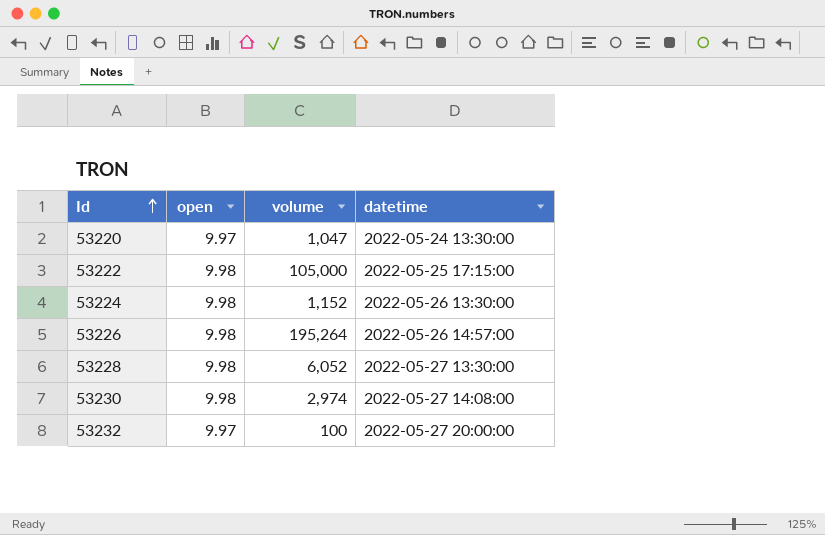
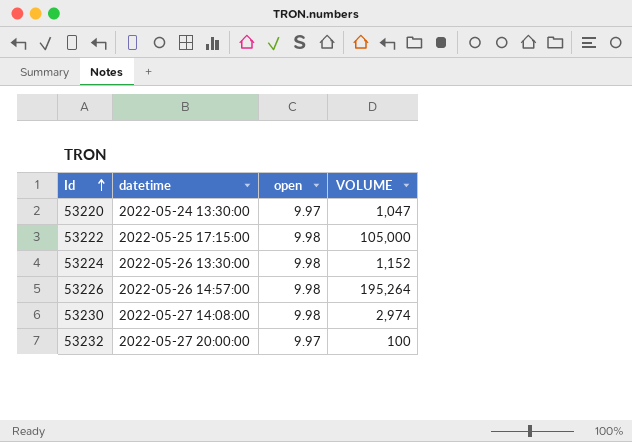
column datetime | position: 4 -> 2
column name: volume -> VOLUME
row 53228: 9.98 | 6,052 | 2022-05-27 13:30:00 -> none

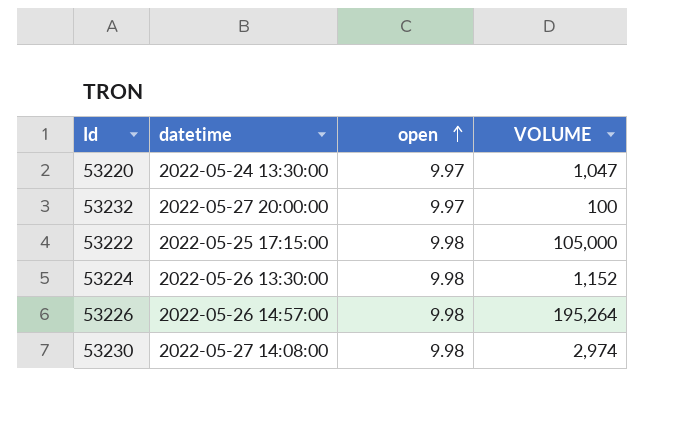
row order: Id ascending -> open ascending

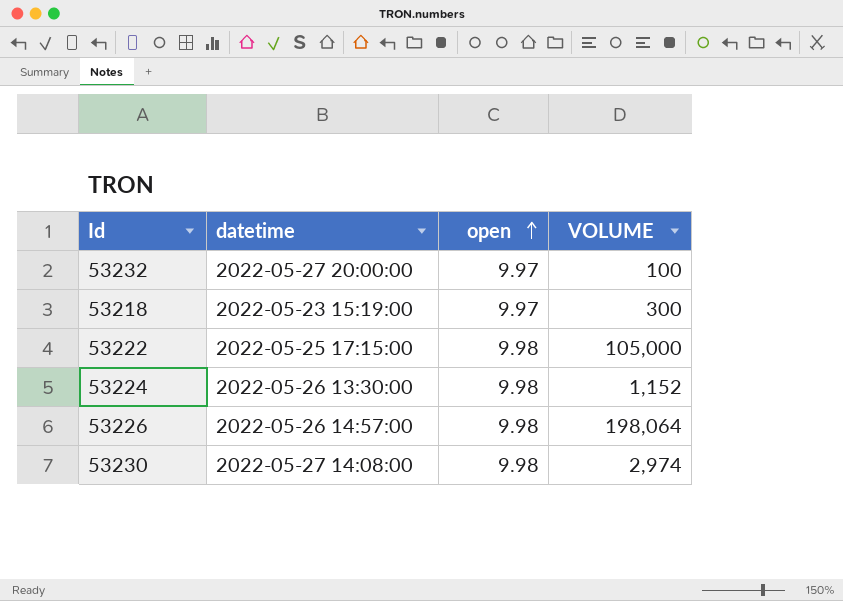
row 53220: 2022-05-24 13:30:00 | 9.97 | 1,047 -> none
row 53218: none -> 2022-05-23 15:19:00 | 9.97 | 300
53226 | VOLUME: 195,264 -> 198,064

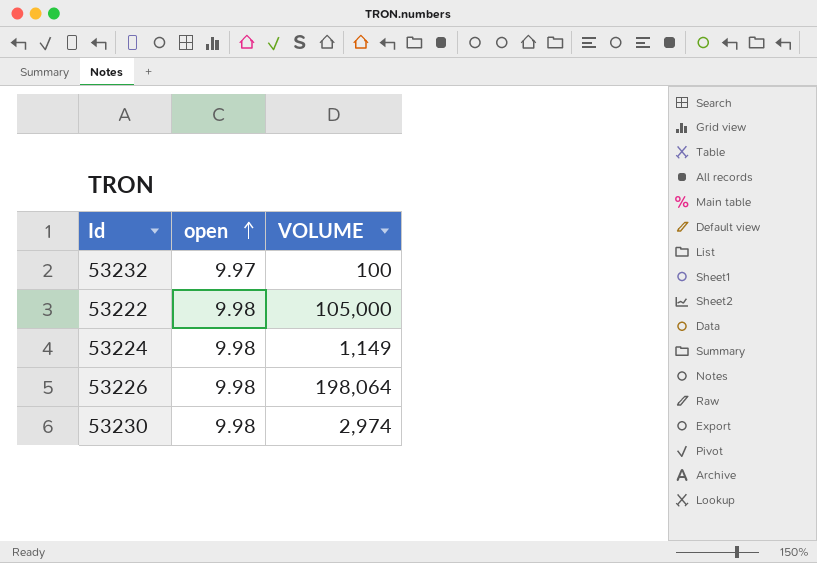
column datetime | position: 2 -> none
row 53218: 2022-05-23 15:19:00 | 9.97 | 300 -> none
53224 | VOLUME: 1,152 -> 1,149

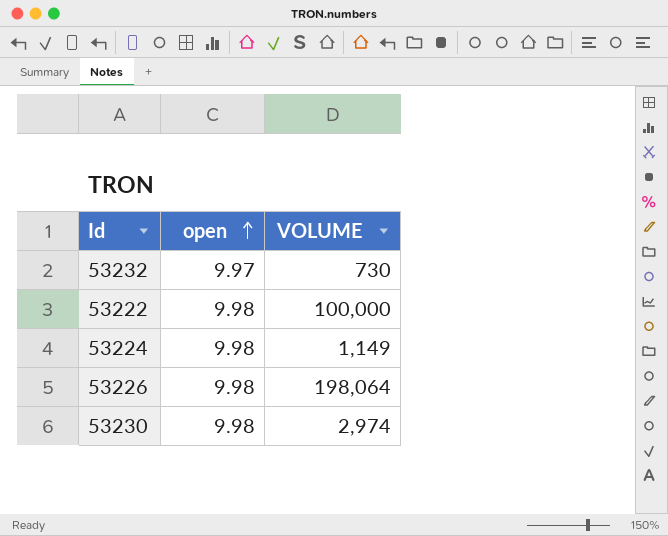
53232 | VOLUME: 100 -> 730
53222 | VOLUME: 105,000 -> 100,000

